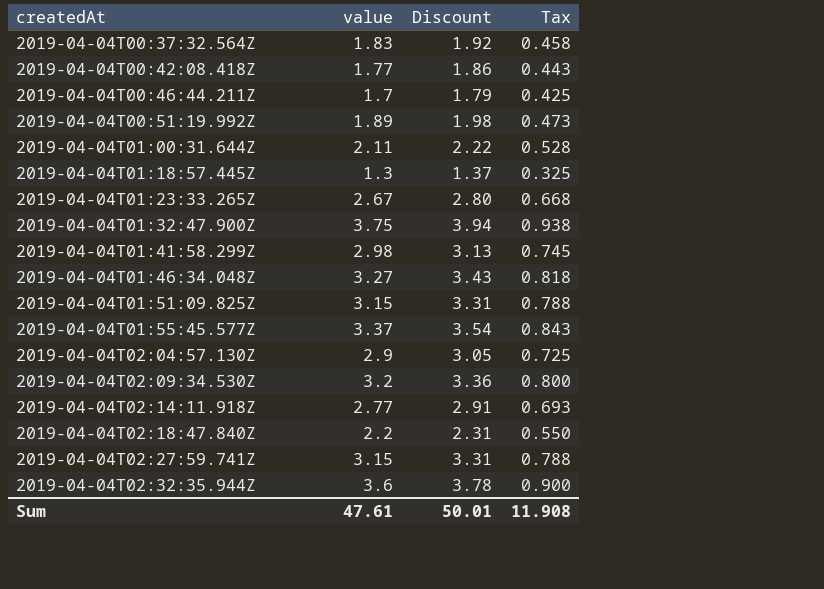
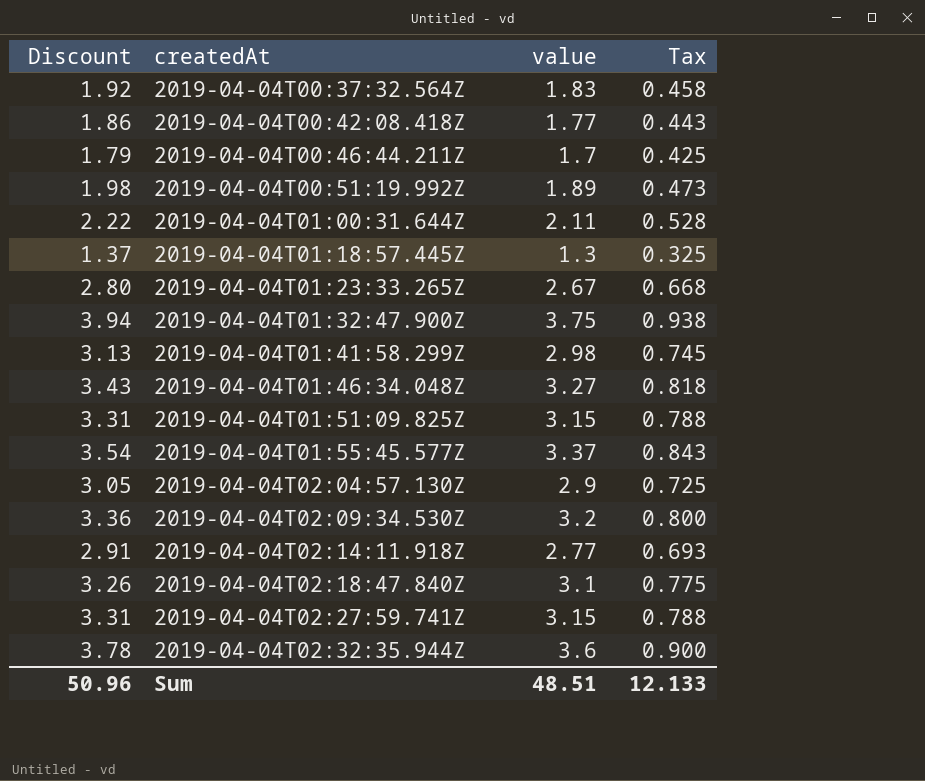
column Discount | position: 3 -> 1
2019-04-04T02:18:47.840Z | Discount: 2.31 -> 3.26
2019-04-04T02:18:47.840Z | value: 2.2 -> 3.1
2019-04-04T02:18:47.840Z | Tax: 0.550 -> 0.775
Sum | Discount: 50.01 -> 50.96
Sum | value: 47.61 -> 48.51
Sum | Tax: 11.908 -> 12.133

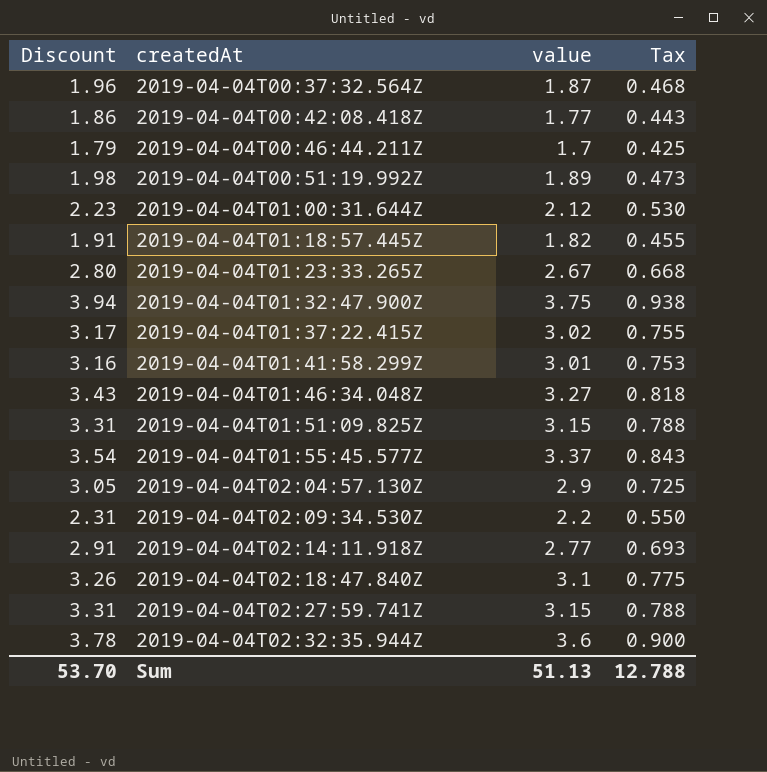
2019-04-04T00:37:32.564Z | Discount: 1.92 -> 1.96
2019-04-04T00:37:32.564Z | value: 1.83 -> 1.87
2019-04-04T00:37:32.564Z | Tax: 0.458 -> 0.468
2019-04-04T01:00:31.644Z | Discount: 2.22 -> 2.23
2019-04-04T01:00:31.644Z | value: 2.11 -> 2.12
2019-04-04T01:00:31.644Z | Tax: 0.528 -> 0.530
2019-04-04T01:18:57.445Z | Discount: 1.37 -> 1.91
2019-04-04T01:18:57.445Z | value: 1.3 -> 1.82
2019-04-04T01:18:57.445Z | Tax: 0.325 -> 0.455
row 2019-04-04T01:37:22.415Z: none -> 3.17 | 3.02 | 0.755
2019-04-04T01:41:58.299Z | Discount: 3.13 -> 3.16
2019-04-04T01:41:58.299Z | value: 2.98 -> 3.01
2019-04-04T01:41:58.299Z | Tax: 0.745 -> 0.753
2019-04-04T02:09:34.530Z | Discount: 3.36 -> 2.31
2019-04-04T02:09:34.530Z | value: 3.2 -> 2.2
2019-04-04T02:09:34.530Z | Tax: 0.800 -> 0.550
Sum | Discount: 50.96 -> 53.70
Sum | value: 48.51 -> 51.13
Sum | Tax: 12.133 -> 12.788

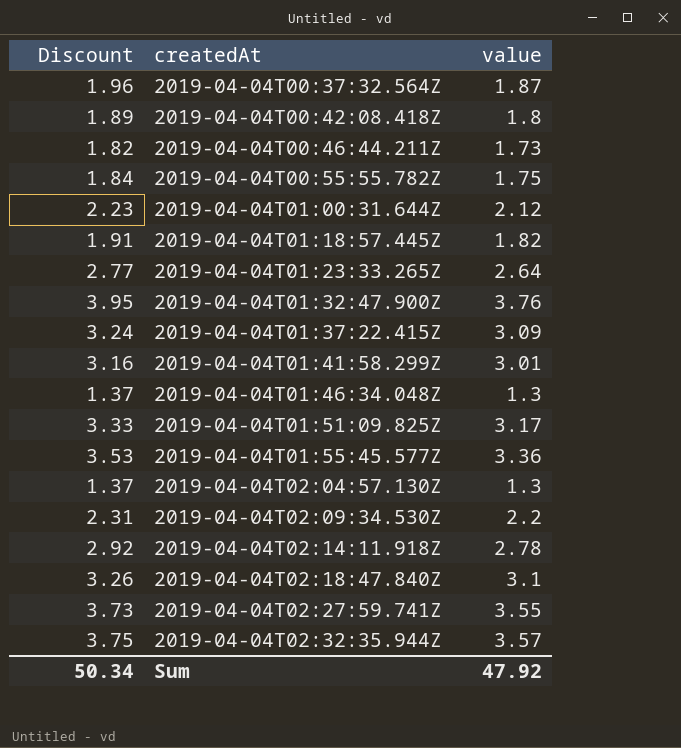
column Tax | formula: [value] * 0.25 -> none
row 2019-04-04T00:51:19.992Z: 1.98 | 1.89 | 0.473 -> none
2019-04-04T00:42:08.418Z | Discount: 1.86 -> 1.89
2019-04-04T00:42:08.418Z | value: 1.77 -> 1.8
2019-04-04T00:46:44.211Z | Discount: 1.79 -> 1.82
2019-04-04T00:46:44.211Z | value: 1.7 -> 1.73
row 2019-04-04T00:55:55.782Z: none -> 1.84 | 1.75
2019-04-04T01:23:33.265Z | Discount: 2.80 -> 2.77
2019-04-04T01:23:33.265Z | value: 2.67 -> 2.64
2019-04-04T01:32:47.900Z | Discount: 3.94 -> 3.95
2019-04-04T01:32:47.900Z | value: 3.75 -> 3.76
2019-04-04T01:37:22.415Z | Discount: 3.17 -> 3.24
2019-04-04T01:37:22.415Z | value: 3.02 -> 3.09
2019-04-04T01:46:34.048Z | Discount: 3.43 -> 1.37
2019-04-04T01:46:34.048Z | value: 3.27 -> 1.3
2019-04-04T01:51:09.825Z | Discount: 3.31 -> 3.33
2019-04-04T01:51:09.825Z | value: 3.15 -> 3.17
2019-04-04T01:55:45.577Z | Discount: 3.54 -> 3.53
2019-04-04T01:55:45.577Z | value: 3.37 -> 3.36
2019-04-04T02:04:57.130Z | Discount: 3.05 -> 1.37
2019-04-04T02:04:57.130Z | value: 2.9 -> 1.3
2019-04-04T02:14:11.918Z | Discount: 2.91 -> 2.92
2019-04-04T02:14:11.918Z | value: 2.77 -> 2.78
2019-04-04T02:27:59.741Z | Discount: 3.31 -> 3.73
2019-04-04T02:27:59.741Z | value: 3.15 -> 3.55
2019-04-04T02:32:35.944Z | Discount: 3.78 -> 3.75
2019-04-04T02:32:35.944Z | value: 3.6 -> 3.57
Sum | Discount: 53.70 -> 50.34
Sum | value: 51.13 -> 47.92

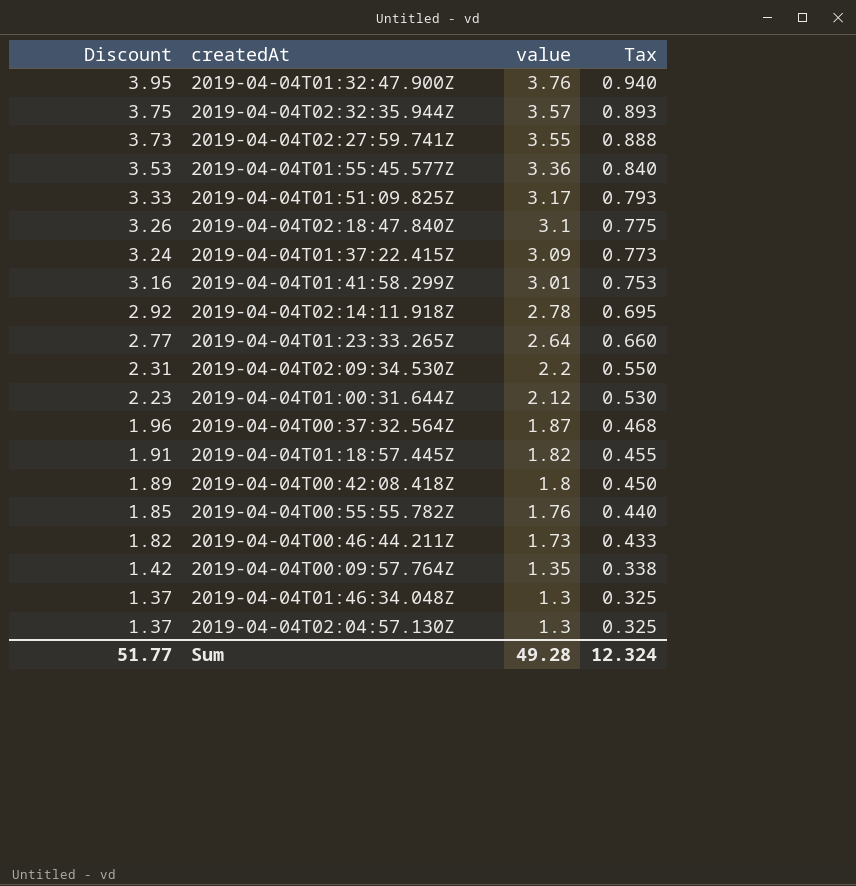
row order: createdAt ascending -> Discount descending
column Tax | formula: none -> [value] * 0.25
2019-04-04T00:55:55.782Z | Discount: 1.84 -> 1.85
2019-04-04T00:55:55.782Z | value: 1.75 -> 1.76
row 2019-04-04T00:09:57.764Z: none -> 1.42 | 1.35 | 0.338
Sum | Discount: 50.34 -> 51.77
Sum | value: 47.92 -> 49.28

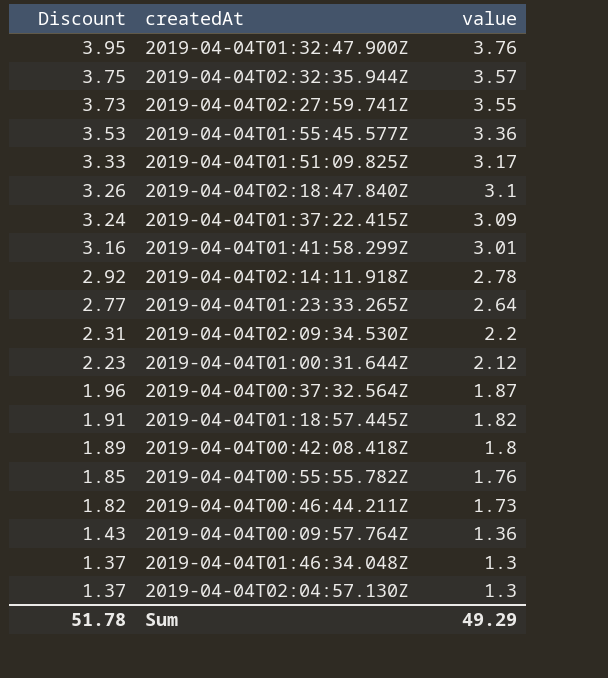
column Tax | formula: [value] * 0.25 -> none
2019-04-04T00:09:57.764Z | Discount: 1.42 -> 1.43
2019-04-04T00:09:57.764Z | value: 1.35 -> 1.36
Sum | Discount: 51.77 -> 51.78
Sum | value: 49.28 -> 49.29

